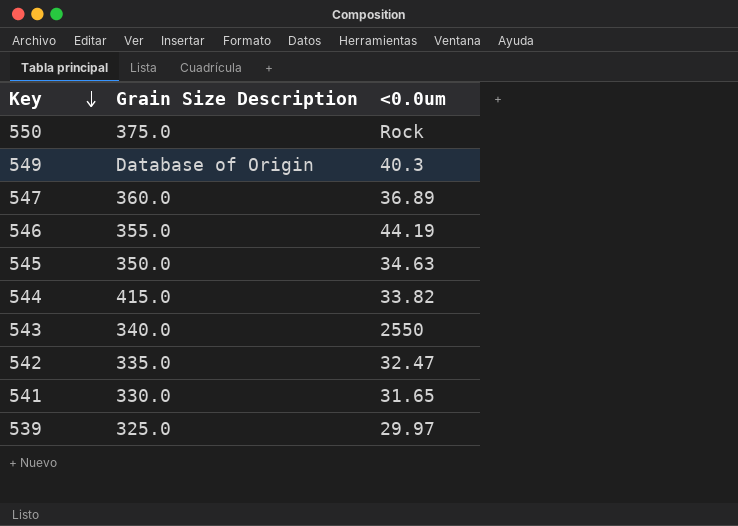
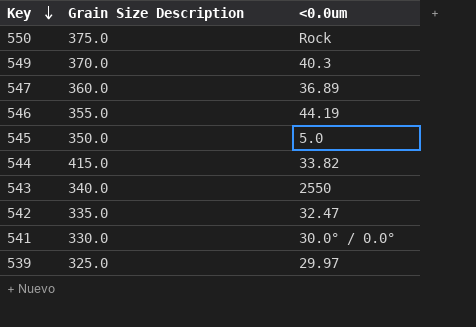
549 | Grain Size Description: Database of Origin -> 370.0
545 | <0.0um: 34.63 -> 5.0
541 | <0.0um: 31.65 -> 30.0° / 0.0°

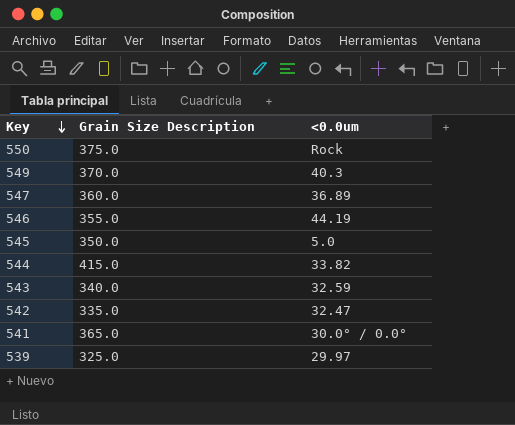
543 | <0.0um: 2550 -> 32.59
541 | Grain Size Description: 330.0 -> 365.0

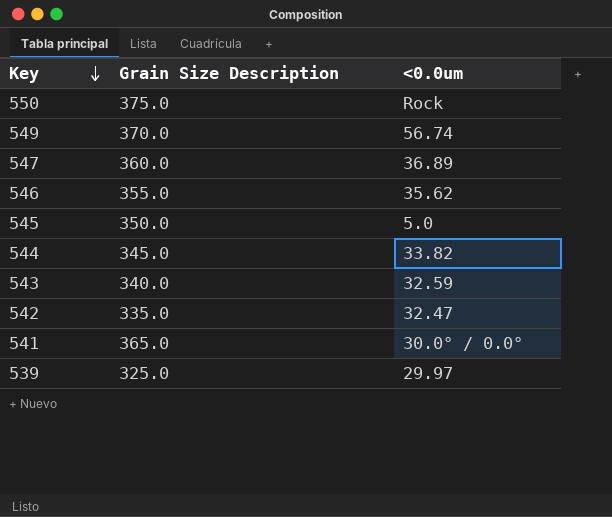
549 | <0.0um: 40.3 -> 56.74
546 | <0.0um: 44.19 -> 35.62
544 | Grain Size Description: 415.0 -> 345.0

